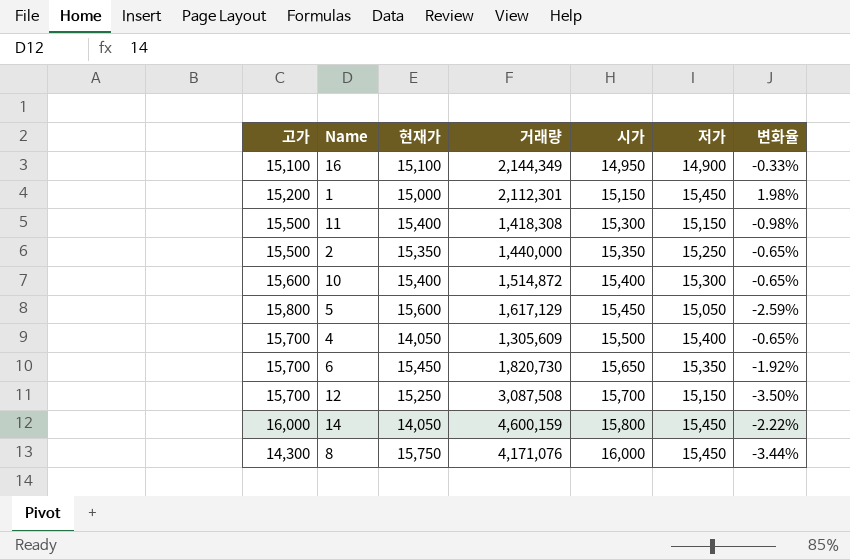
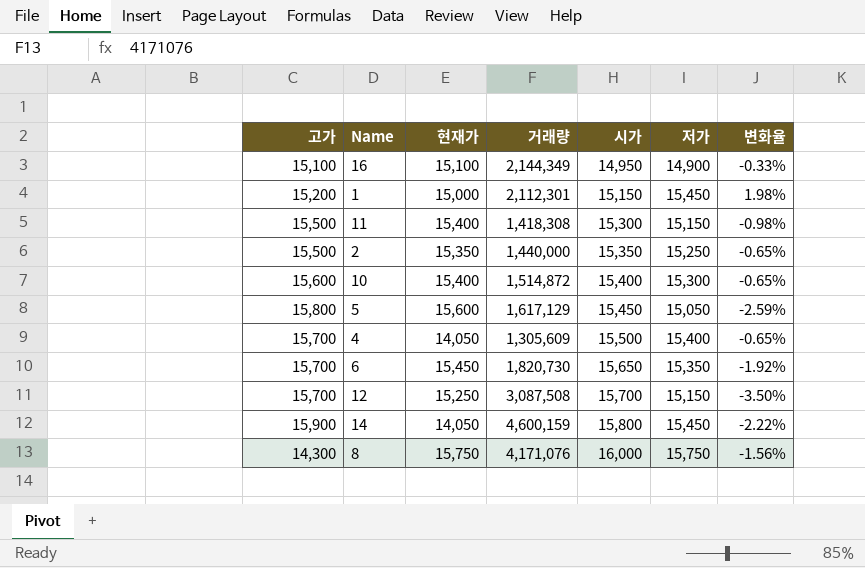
14 | 고가: 16,000 -> 15,900
8 | 저가: 15,450 -> 15,750
8 | 변화율: -3.44% -> -1.56%

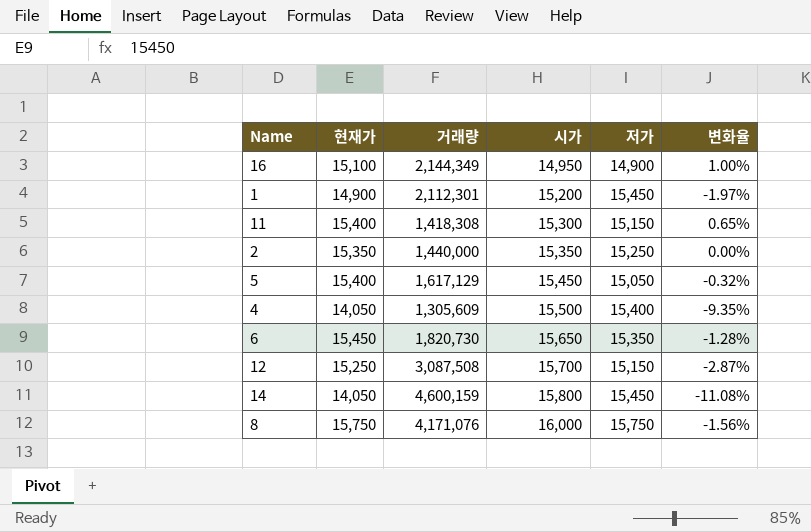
column 고가 | position: 1 -> none
column 변화율 | formula: ([저가] - [시가]) / [시가] -> ([현재가] - [시가]) / [시가]
row 10: 15,600 | 15,400 | 1,514,872 | 15,400 | 15,300 | -0.65% -> none
1 | 현재가: 15,000 -> 14,900
1 | 시가: 15,150 -> 15,200
5 | 현재가: 15,600 -> 15,400

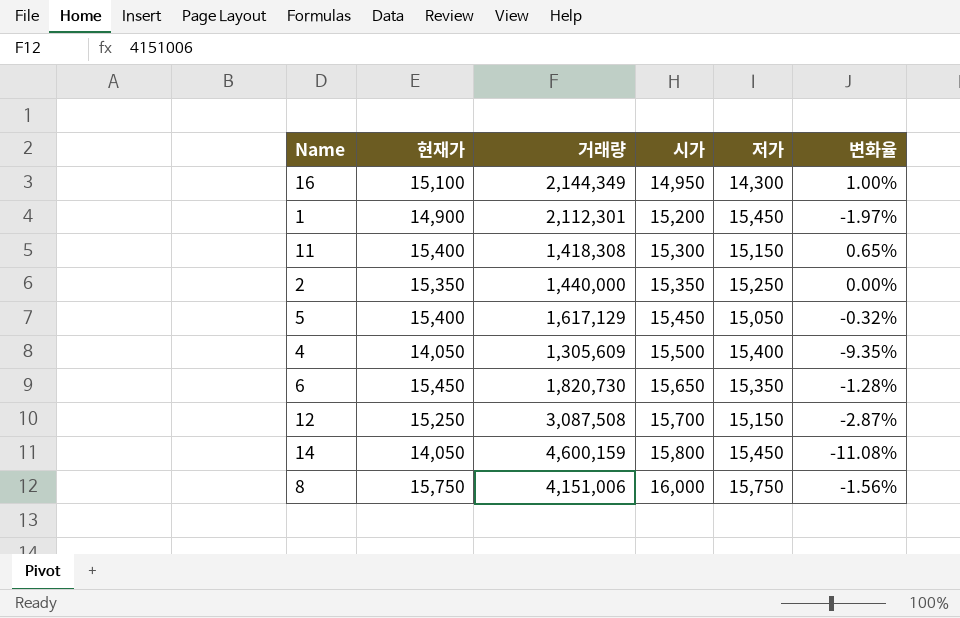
16 | 저가: 14,900 -> 14,300
8 | 거래량: 4,171,076 -> 4,151,006

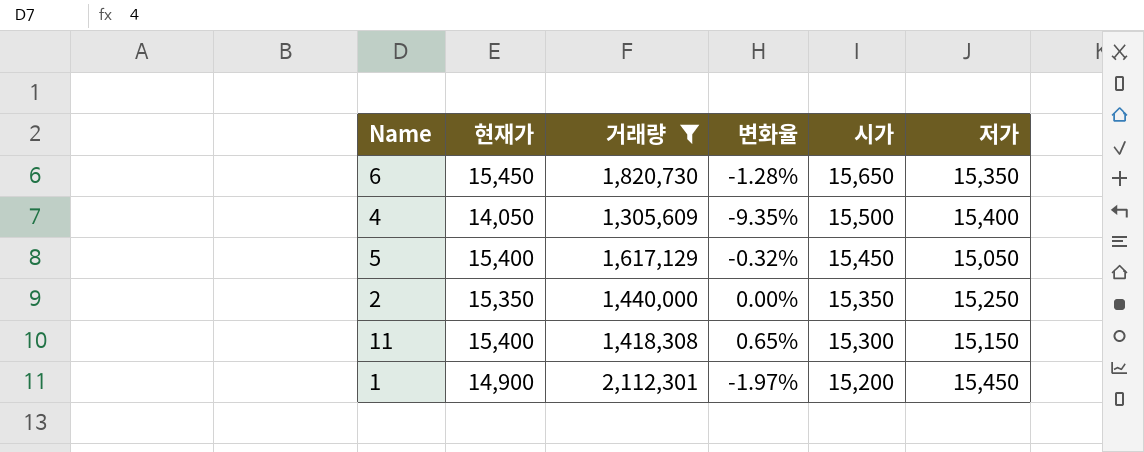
filter: none -> 거래량 <= 2,112,301
row order: 시가 ascending -> 시가 descending
column 변화율 | position: 6 -> 4

